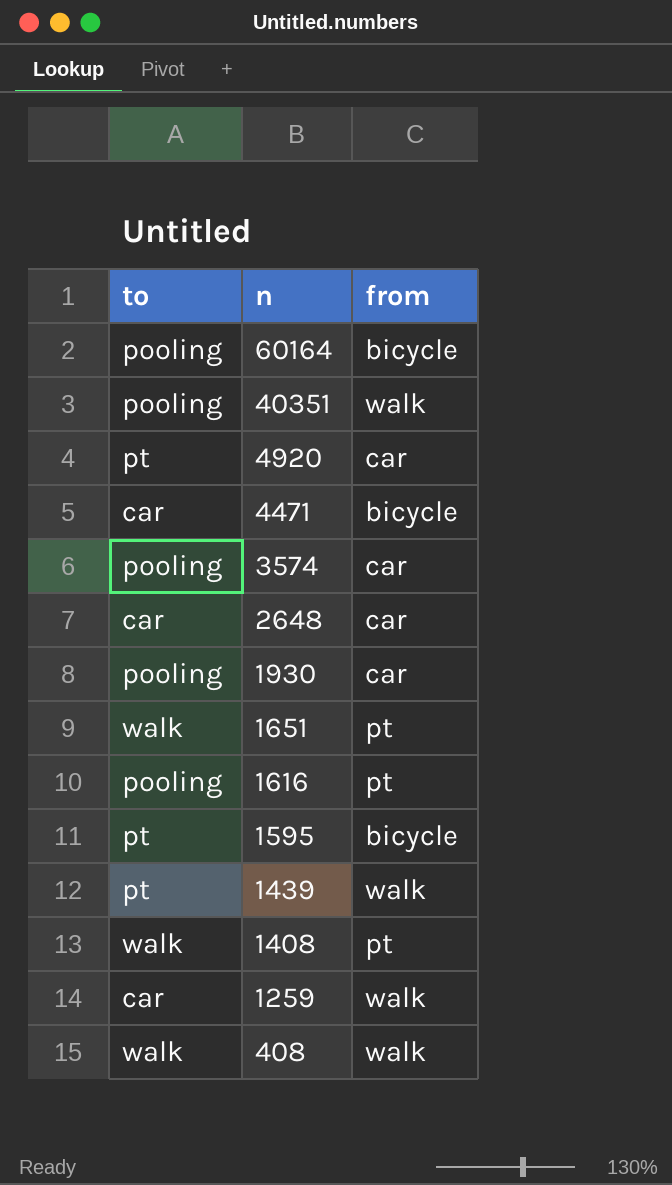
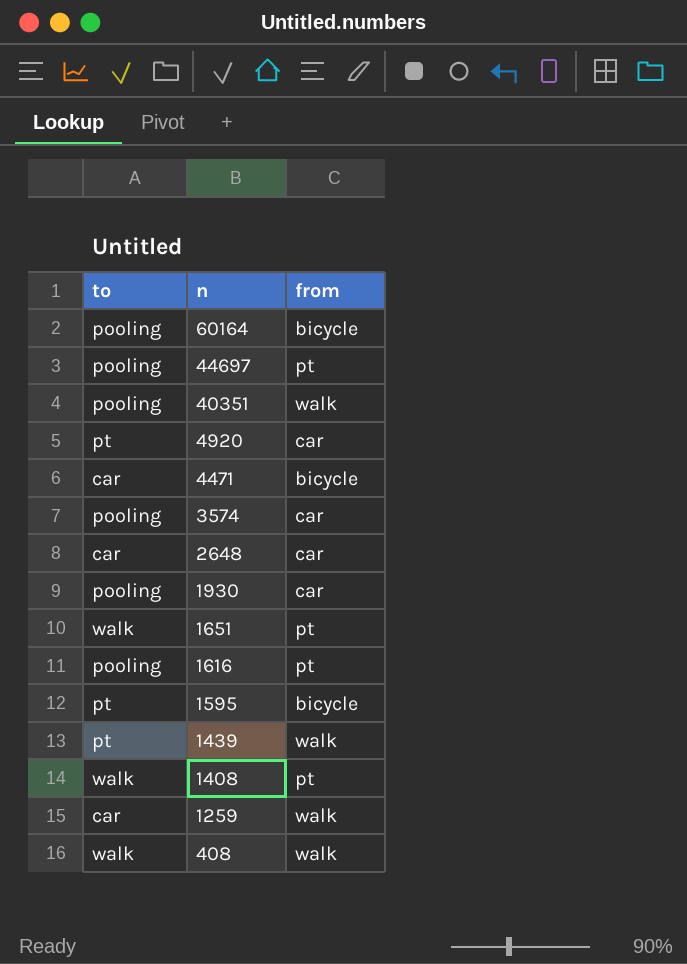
row 44697: none -> pooling | pt

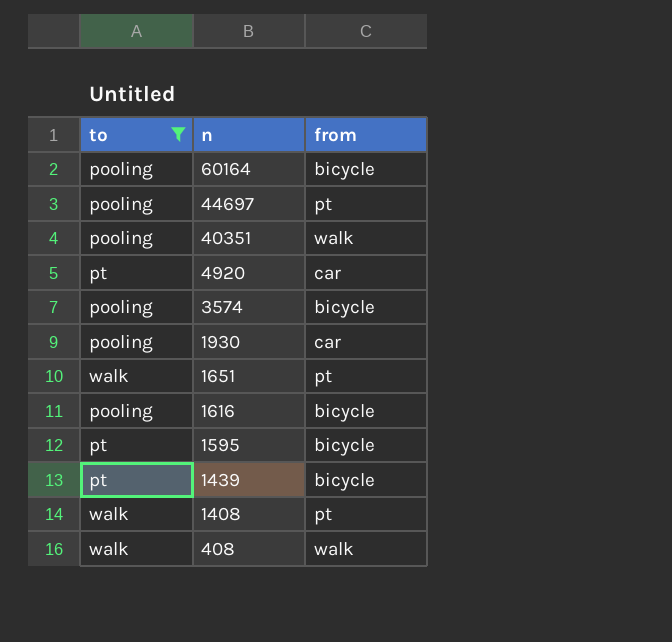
filter: none -> to != car
3574 | from: car -> bicycle
1616 | from: pt -> bicycle
1439 | from: walk -> bicycle

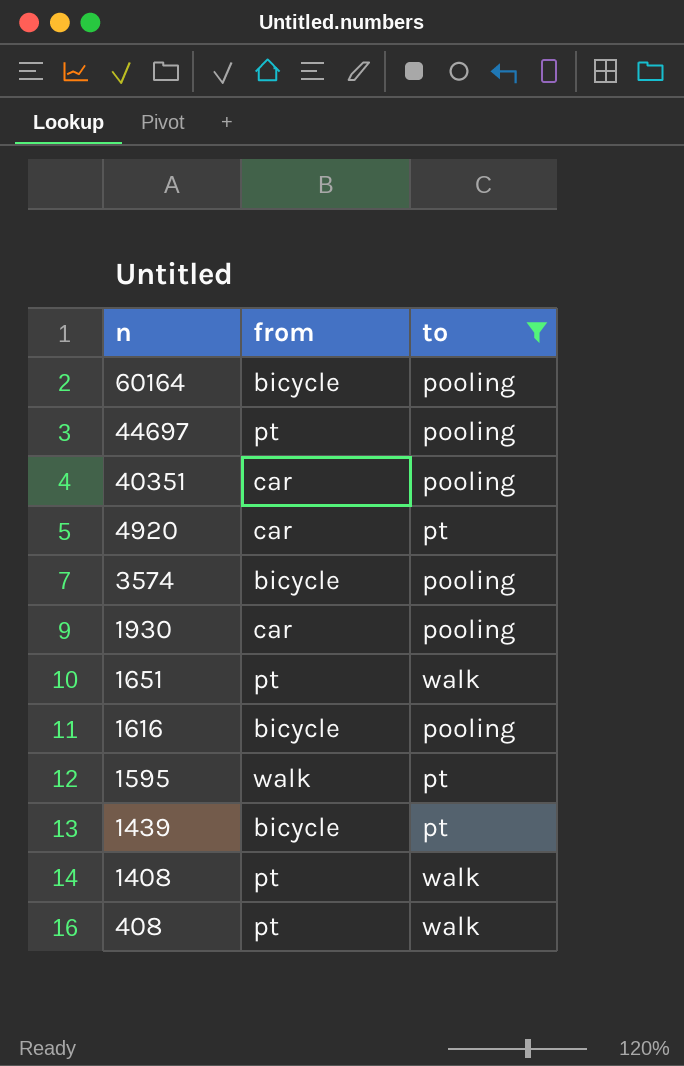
column to | position: 1 -> 3
40351 | from: walk -> car
1595 | from: bicycle -> walk
408 | from: walk -> pt

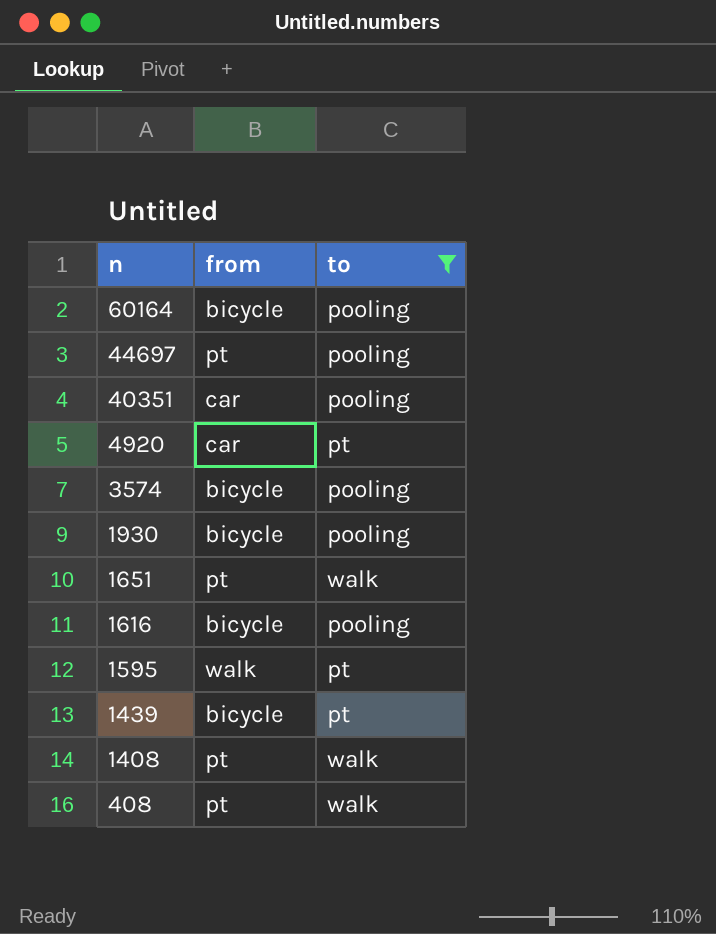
1930 | from: car -> bicycle

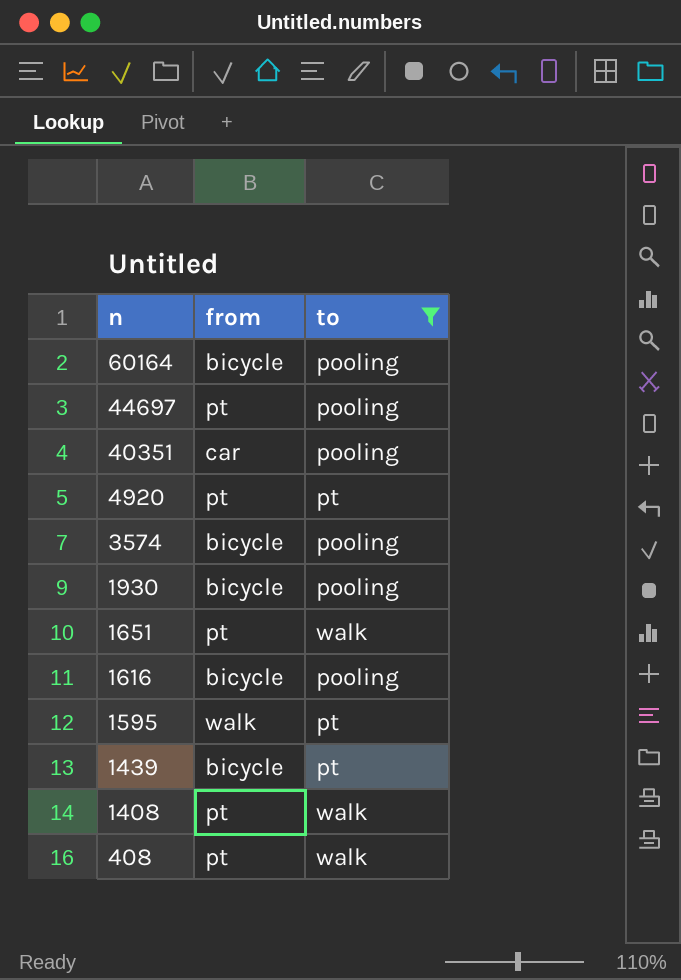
4920 | from: car -> pt

